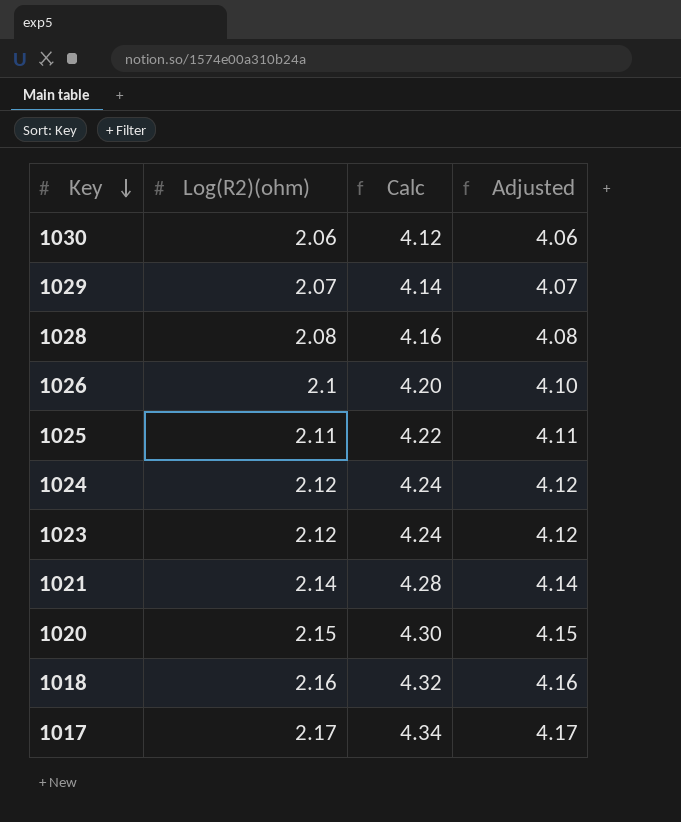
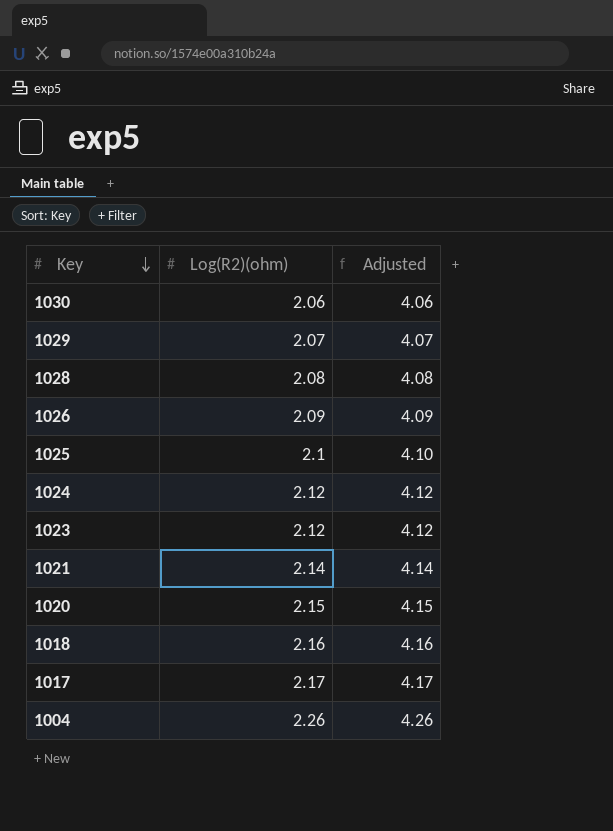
column Calc | formula: [Log(R2)(ohm)] * 2 -> none
1026 | Log(R2)(ohm): 2.1 -> 2.09
1026 | Adjusted: 4.10 -> 4.09
1025 | Log(R2)(ohm): 2.11 -> 2.1
1025 | Adjusted: 4.11 -> 4.10
row 1004: none -> 2.26 | 4.26

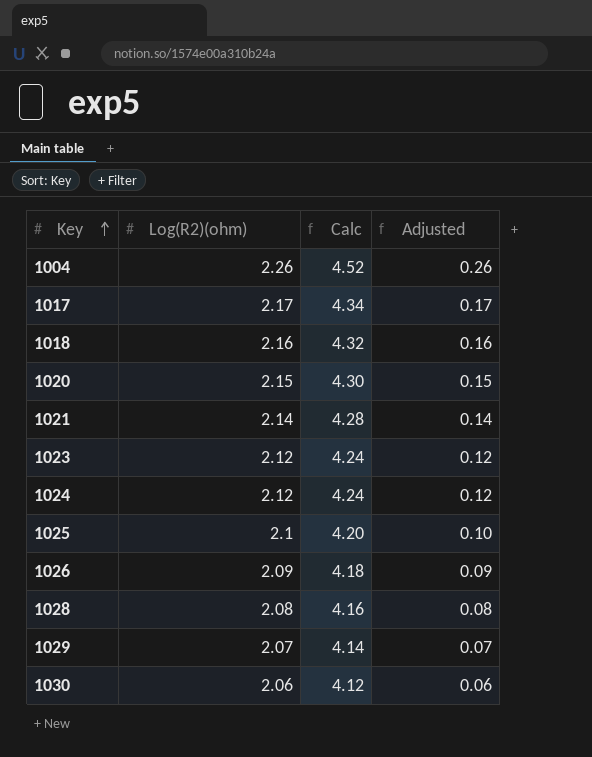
row order: Key descending -> Key ascending
column Calc | formula: none -> [Log(R2)(ohm)] * 2
column Adjusted | formula: [Log(R2)(ohm)] + 2 -> [Log(R2)(ohm)] - 2

